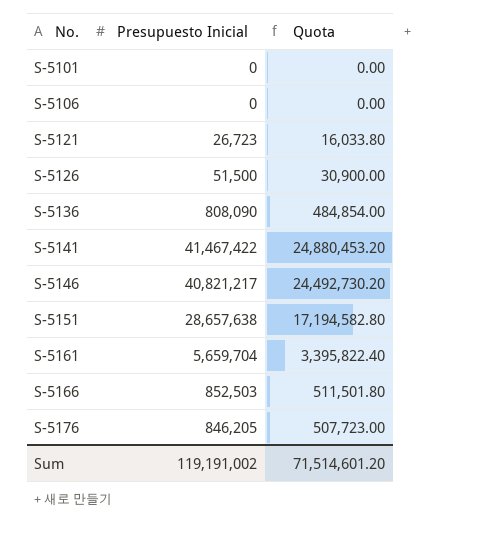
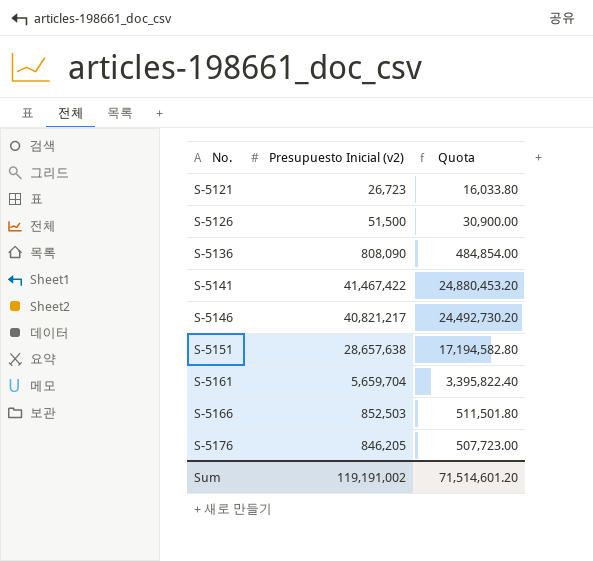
column name: Presupuesto Inicial -> Presupuesto Inicial (v2)
row S-5101: 0 | 0.00 -> none
row S-5106: 0 | 0.00 -> none

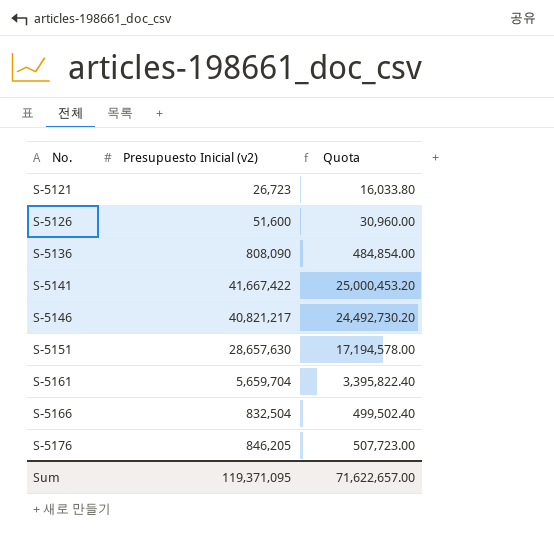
S-5126 | Presupuesto Inicial (v2): 51,500 -> 51,600
S-5126 | Quota: 30,900.00 -> 30,960.00
S-5141 | Presupuesto Inicial (v2): 41,467,422 -> 41,667,422
S-5141 | Quota: 24,880,453.20 -> 25,000,453.20
S-5151 | Presupuesto Inicial (v2): 28,657,638 -> 28,657,630
S-5151 | Quota: 17,194,582.80 -> 17,194,578.00
S-5166 | Presupuesto Inicial (v2): 852,503 -> 832,504
S-5166 | Quota: 511,501.80 -> 499,502.40
Sum | Presupuesto Inicial (v2): 119,191,002 -> 119,371,095
Sum | Quota: 71,514,601.20 -> 71,622,657.00

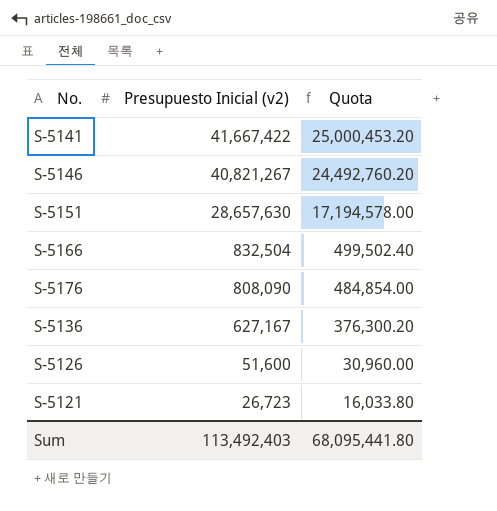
row order: No. ascending -> Presupuesto Inicial (v2) descending
row S-5161: 5,659,704 | 3,395,822.40 -> none
S-5146 | Presupuesto Inicial (v2): 40,821,217 -> 40,821,267
S-5146 | Quota: 24,492,730.20 -> 24,492,760.20
S-5176 | Presupuesto Inicial (v2): 846,205 -> 808,090
S-5176 | Quota: 507,723.00 -> 484,854.00
S-5136 | Presupuesto Inicial (v2): 808,090 -> 627,167
S-5136 | Quota: 484,854.00 -> 376,300.20
Sum | Presupuesto Inicial (v2): 119,371,095 -> 113,492,403
Sum | Quota: 71,622,657.00 -> 68,095,441.80

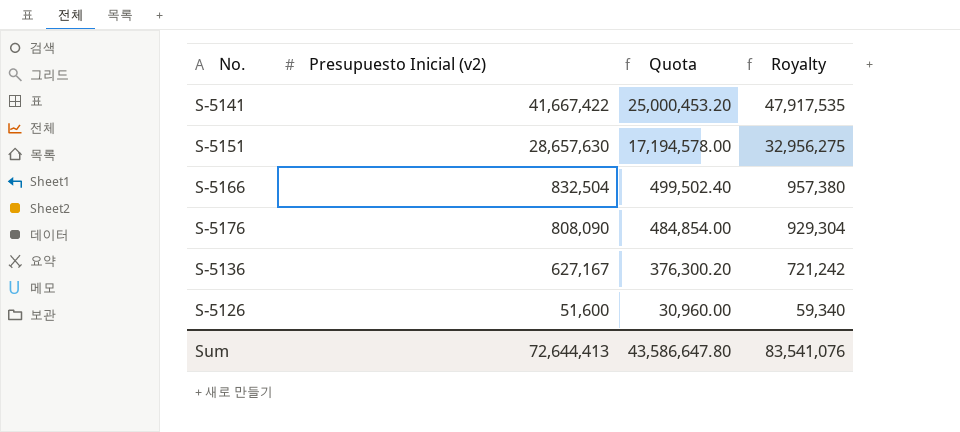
column Royalty | formula: none -> [Presupuesto Inicial (v2)] * 1.15
row S-5146: 40,821,267 | 24,492,760.20 -> none
row S-5121: 26,723 | 16,033.80 -> none
Sum | Presupuesto Inicial (v2): 113,492,403 -> 72,644,413
Sum | Quota: 68,095,441.80 -> 43,586,647.80

